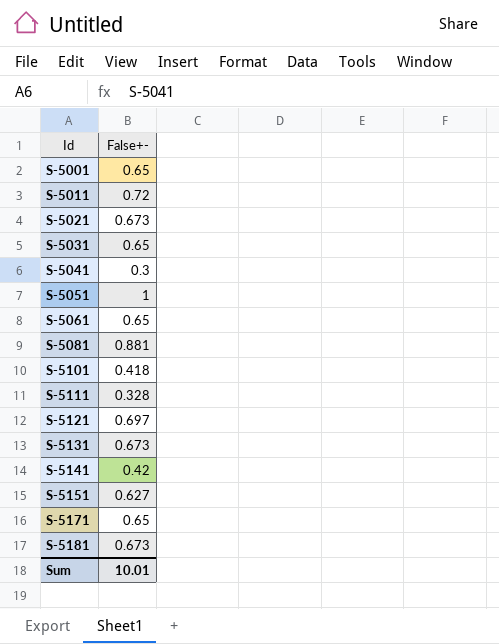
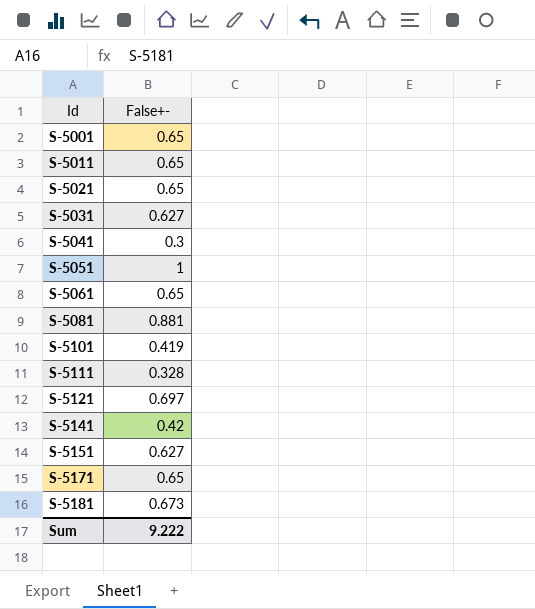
row S-5131: 0.673 -> none
S-5011 | False+-: 0.72 -> 0.65
S-5021 | False+-: 0.673 -> 0.65
S-5031 | False+-: 0.65 -> 0.627
S-5101 | False+-: 0.418 -> 0.419
Sum | False+-: 10.01 -> 9.222

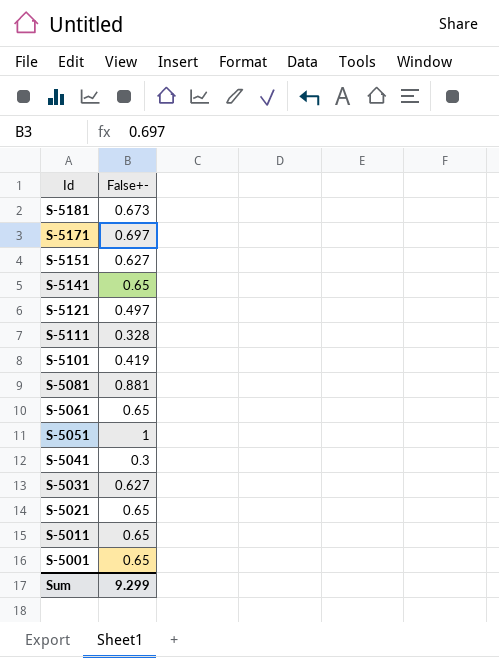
row order: Id ascending -> Id descending
S-5171 | False+-: 0.65 -> 0.697
S-5141 | False+-: 0.42 -> 0.65
S-5121 | False+-: 0.697 -> 0.497
Sum | False+-: 9.222 -> 9.299

